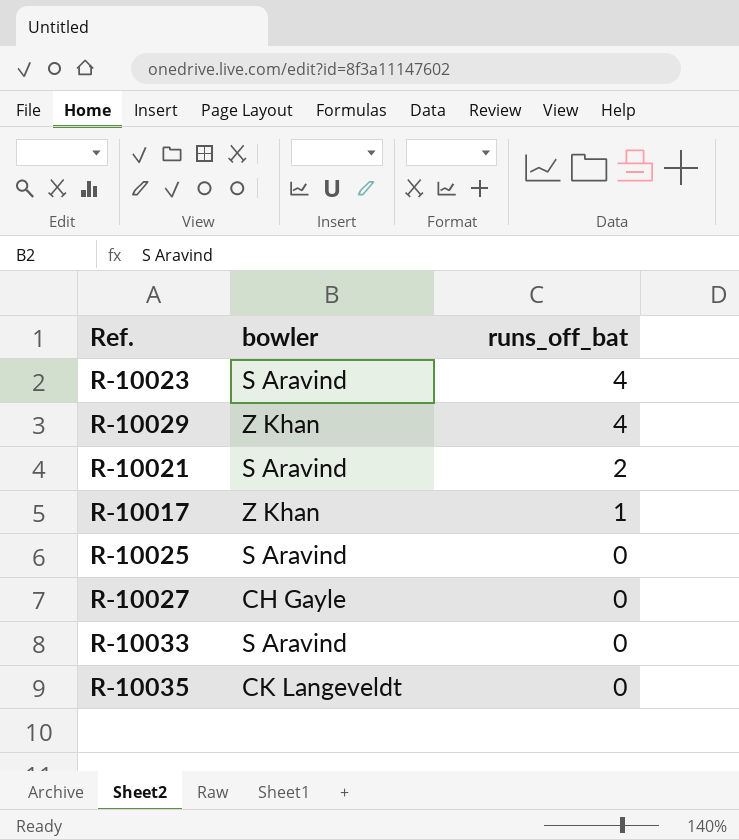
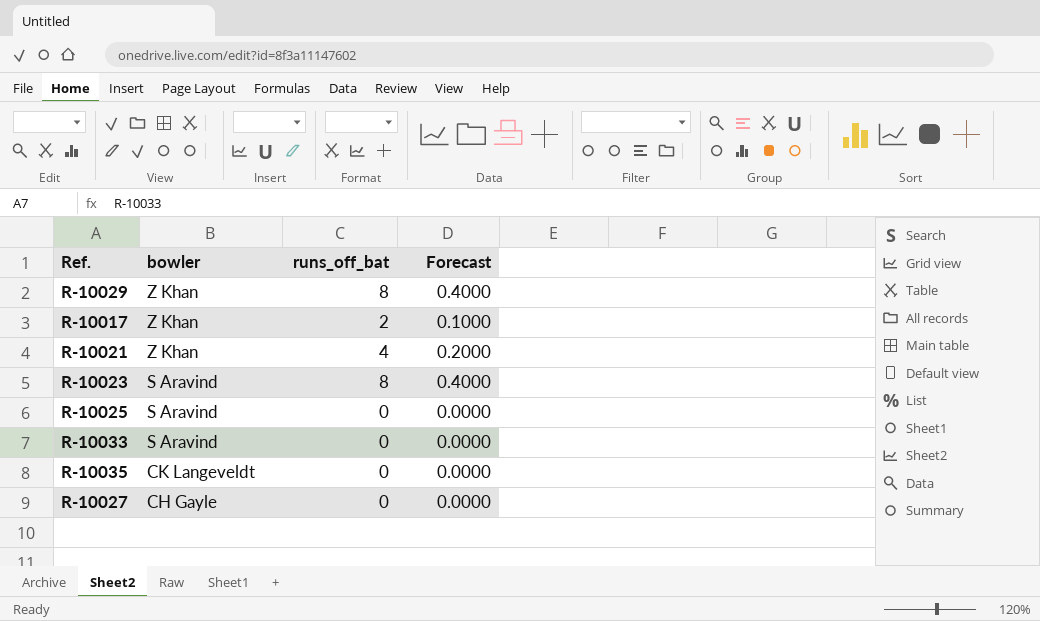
row order: runs_off_bat descending -> bowler descending
column Forecast | formula: none -> [runs_off_bat] * 0.05
R-10029 | runs_off_bat: 4 -> 8
R-10017 | runs_off_bat: 1 -> 2
R-10021 | bowler: S Aravind -> Z Khan
R-10021 | runs_off_bat: 2 -> 4
R-10023 | runs_off_bat: 4 -> 8

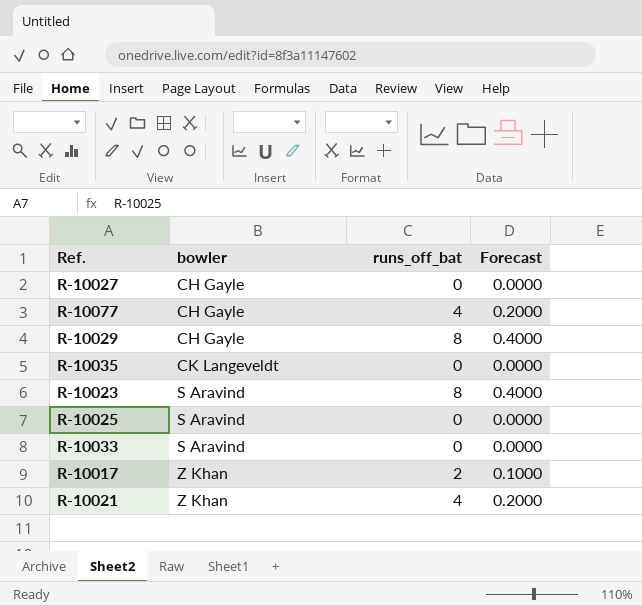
row order: bowler descending -> bowler ascending
row R-10077: none -> CH Gayle | 4 | 0.2000
R-10029 | bowler: Z Khan -> CH Gayle

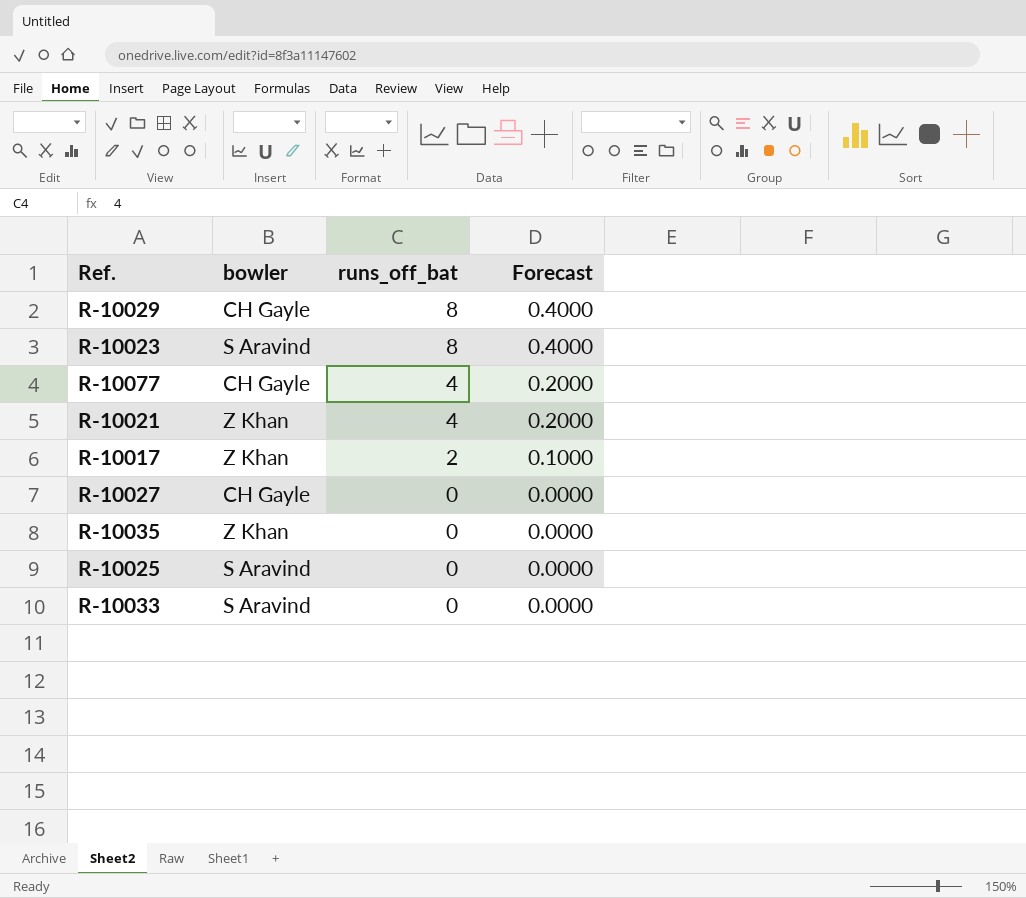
row order: bowler ascending -> runs_off_bat descending
R-10035 | bowler: CK Langeveldt -> Z Khan

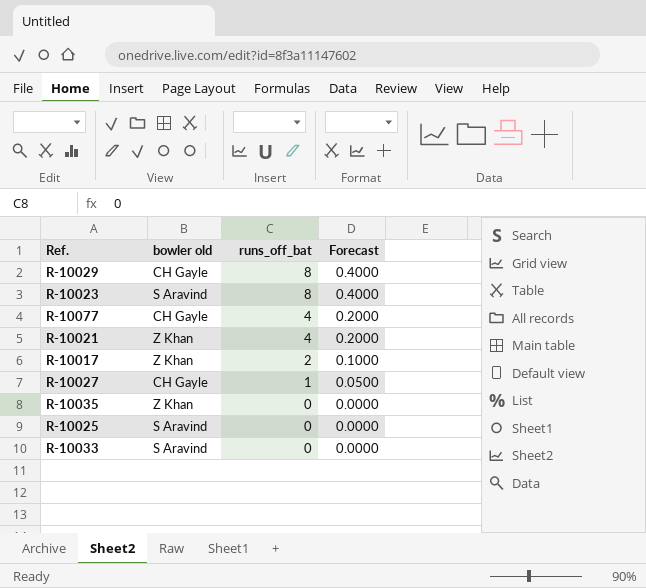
column name: bowler -> bowler old
R-10027 | runs_off_bat: 0 -> 1
R-10027 | Forecast: 0.0000 -> 0.0500

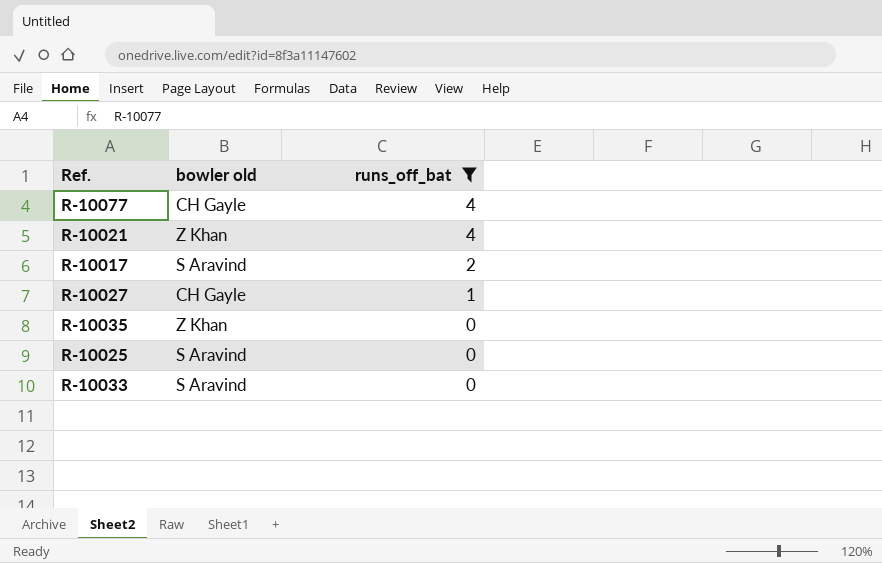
filter: none -> runs_off_bat != 8
column Forecast | formula: [runs_off_bat] * 0.05 -> none
R-10017 | bowler old: Z Khan -> S Aravind

